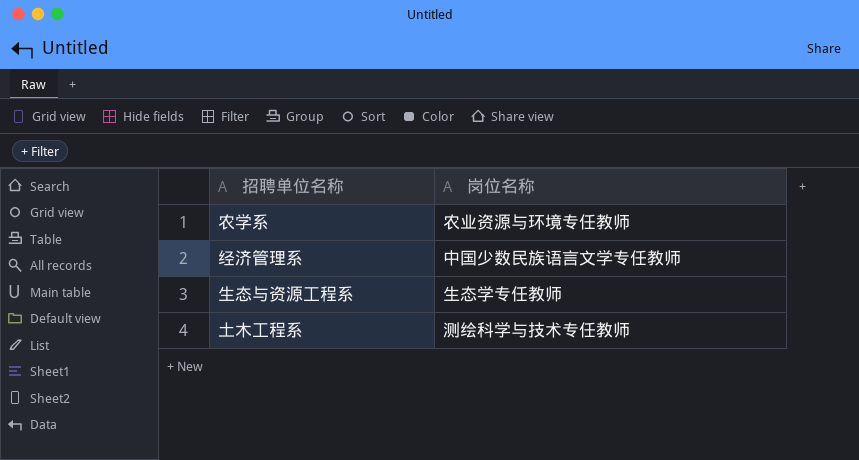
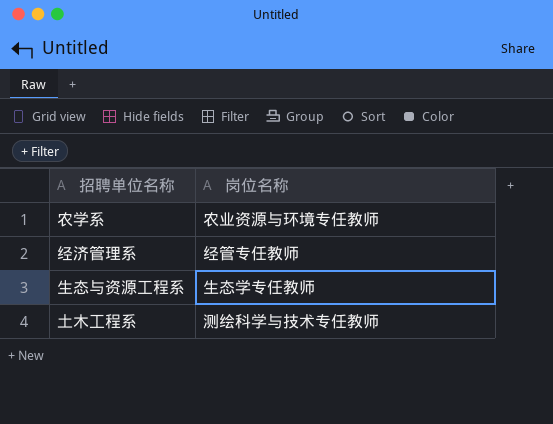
经济管理系 | 岗位名称: 中国少数民族语言文学专任教师 -> 经管专任教师

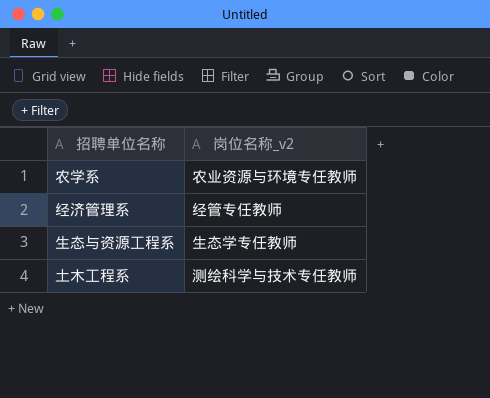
column name: 岗位名称 -> 岗位名称_v2

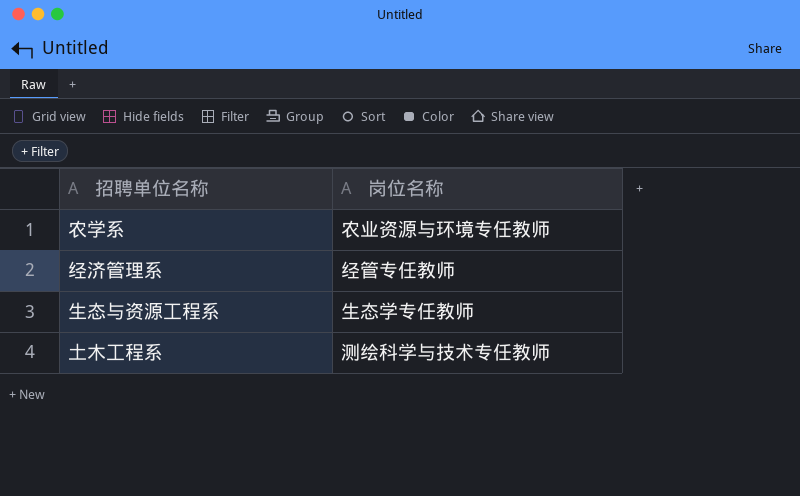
column name: 岗位名称_v2 -> 岗位名称

